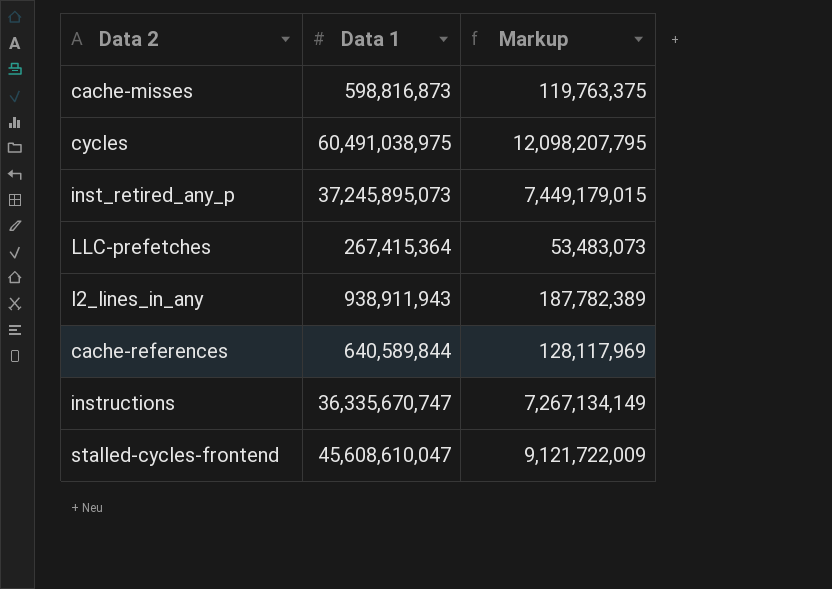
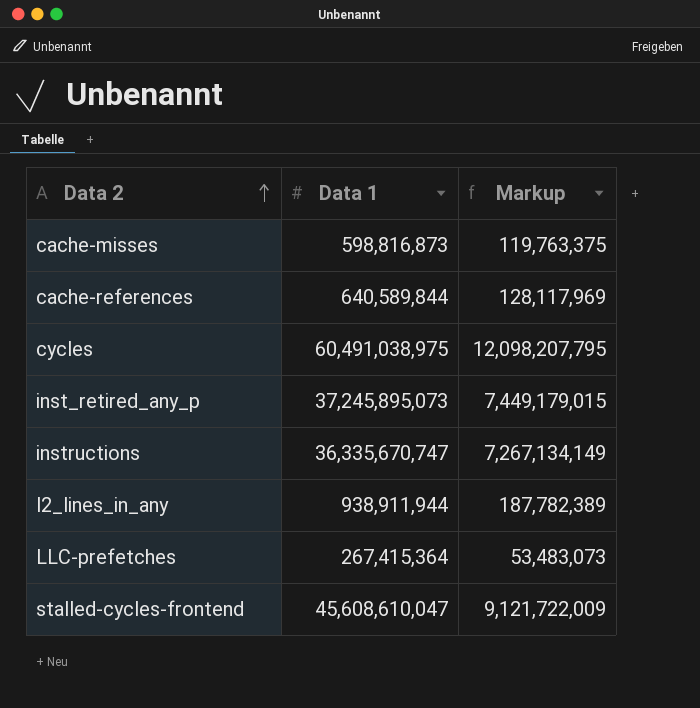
row order: none -> Data 2 ascending
l2_lines_in_any | Data 1: 938,911,943 -> 938,911,944

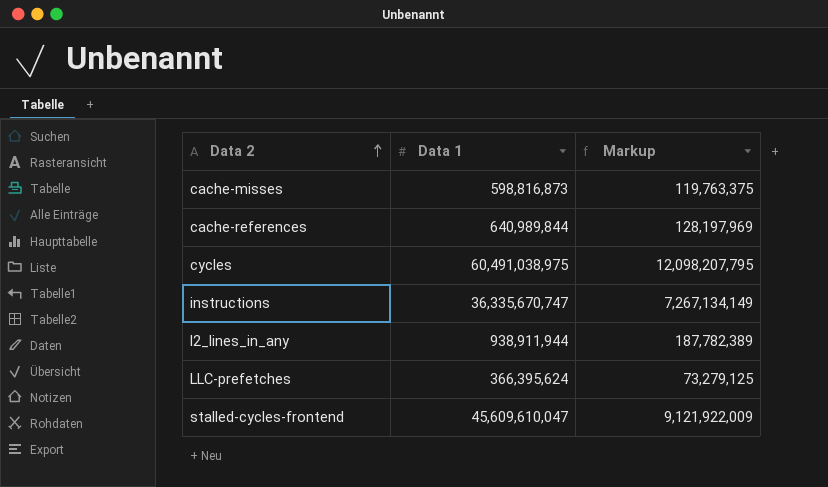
row inst_retired_any_p: 37,245,895,073 | 7,449,179,015 -> none
cache-references | Data 1: 640,589,844 -> 640,989,844
cache-references | Markup: 128,117,969 -> 128,197,969
LLC-prefetches | Data 1: 267,415,364 -> 366,395,624
LLC-prefetches | Markup: 53,483,073 -> 73,279,125
stalled-cycles-frontend | Data 1: 45,608,610,047 -> 45,609,610,047
stalled-cycles-frontend | Markup: 9,121,722,009 -> 9,121,922,009

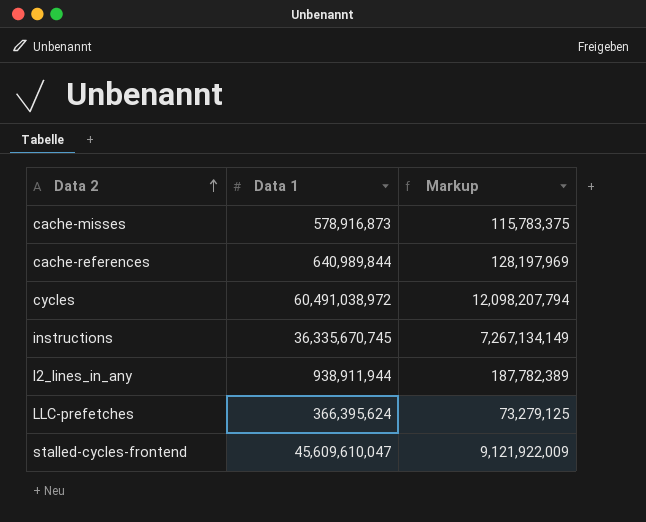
cache-misses | Data 1: 598,816,873 -> 578,916,873
cache-misses | Markup: 119,763,375 -> 115,783,375
cycles | Data 1: 60,491,038,975 -> 60,491,038,972
cycles | Markup: 12,098,207,795 -> 12,098,207,794
instructions | Data 1: 36,335,670,747 -> 36,335,670,745

